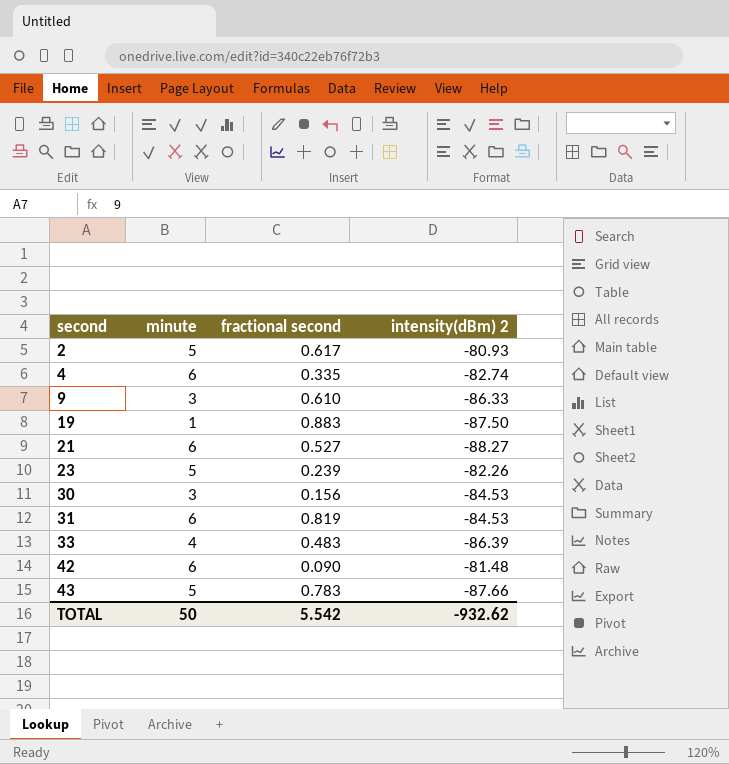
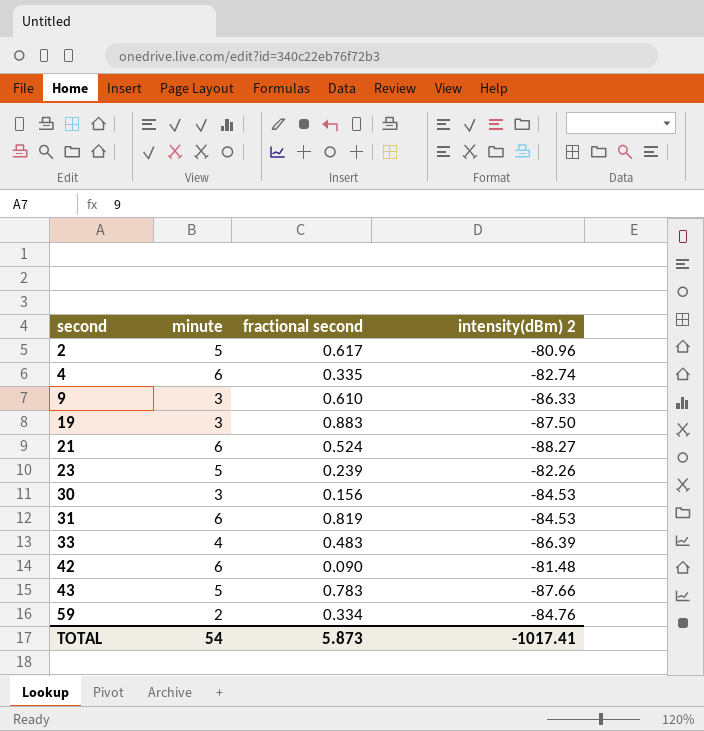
2 | intensity(dBm) 2: -80.93 -> -80.96
19 | minute: 1 -> 3
21 | fractional second: 0.527 -> 0.524
row 59: none -> 2 | 0.334 | -84.76
TOTAL | minute: 50 -> 54
TOTAL | fractional second: 5.542 -> 5.873
TOTAL | intensity(dBm) 2: -932.62 -> -1017.41

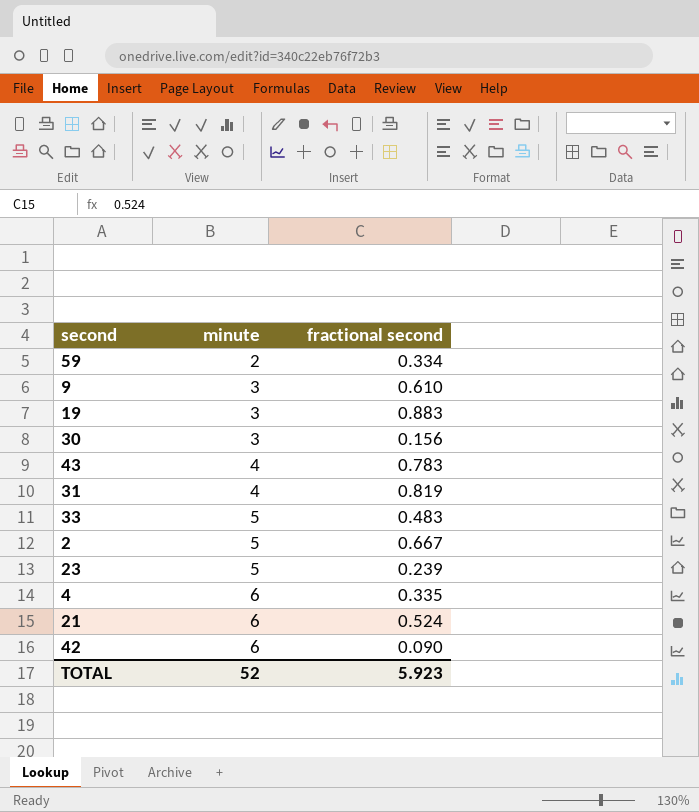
row order: second ascending -> minute ascending
column intensity(dBm) 2 | position: 4 -> none
43 | minute: 5 -> 4
31 | minute: 6 -> 4
33 | minute: 4 -> 5
2 | fractional second: 0.617 -> 0.667
TOTAL | minute: 54 -> 52
TOTAL | fractional second: 5.873 -> 5.923

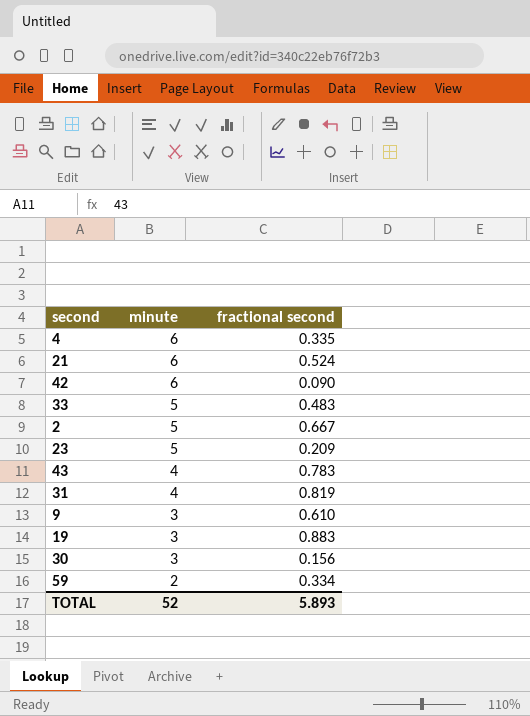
row order: minute ascending -> minute descending
23 | fractional second: 0.239 -> 0.209
TOTAL | fractional second: 5.923 -> 5.893

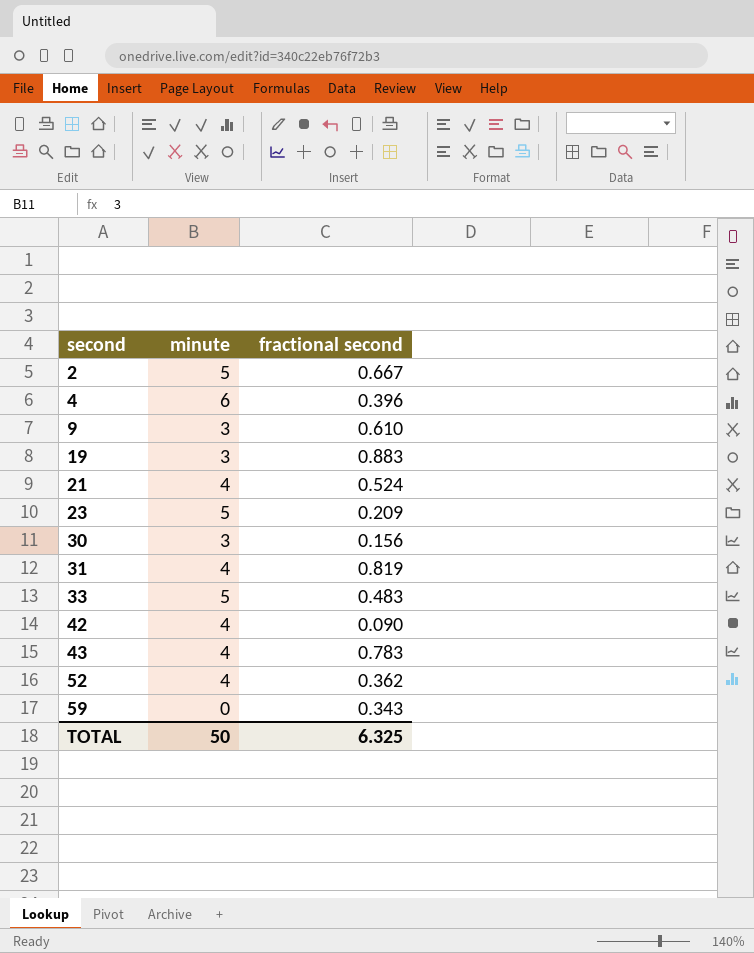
row order: minute descending -> second ascending
4 | fractional second: 0.335 -> 0.396
21 | minute: 6 -> 4
42 | minute: 6 -> 4
row 52: none -> 4 | 0.362
59 | minute: 2 -> 0
59 | fractional second: 0.334 -> 0.343
TOTAL | minute: 52 -> 50
TOTAL | fractional second: 5.893 -> 6.325

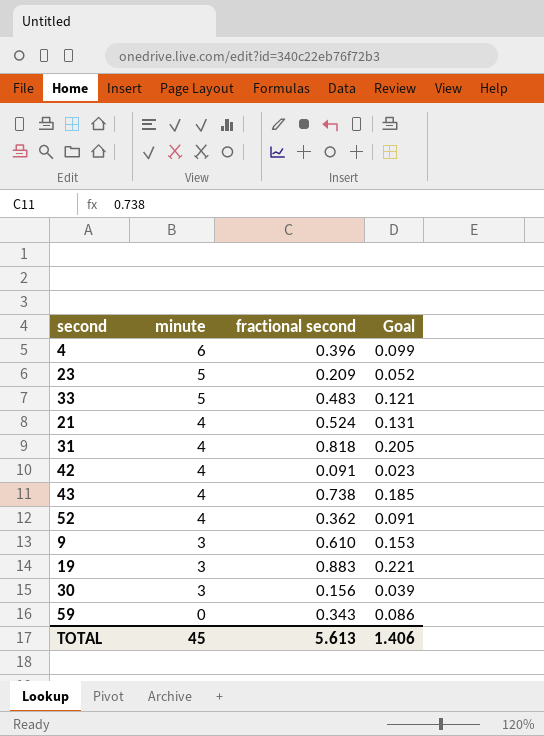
row order: second ascending -> minute descending
column Goal | formula: none -> [fractional second] * 0.25
row 2: 5 | 0.667 -> none
31 | fractional second: 0.819 -> 0.818
42 | fractional second: 0.090 -> 0.091
43 | fractional second: 0.783 -> 0.738
TOTAL | minute: 50 -> 45
TOTAL | fractional second: 6.325 -> 5.613

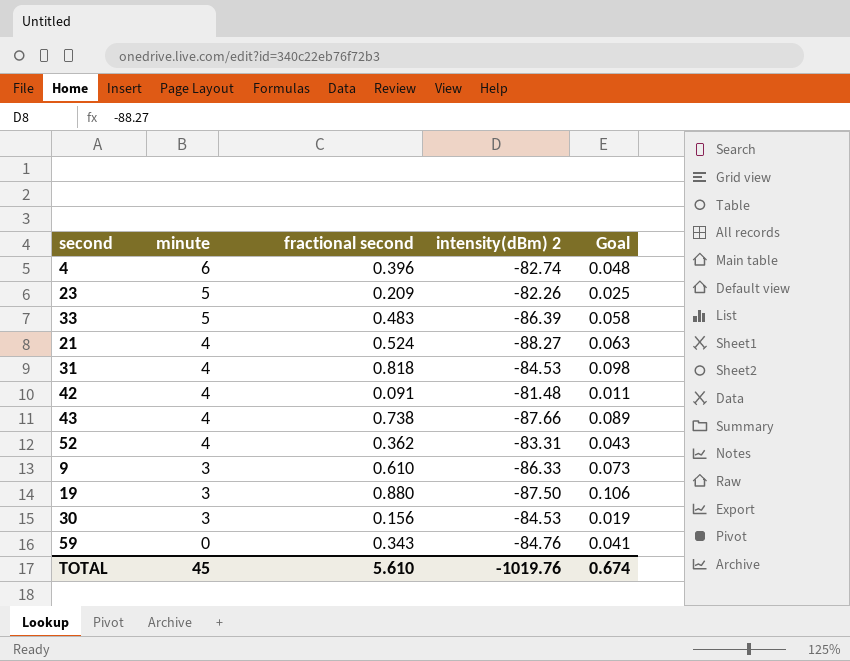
column intensity(dBm) 2 | position: none -> 4
column Goal | formula: [fractional second] * 0.25 -> [fractional second] * 0.12
19 | fractional second: 0.883 -> 0.880
TOTAL | fractional second: 5.613 -> 5.610
TOTAL | Goal: 1.406 -> 0.674

